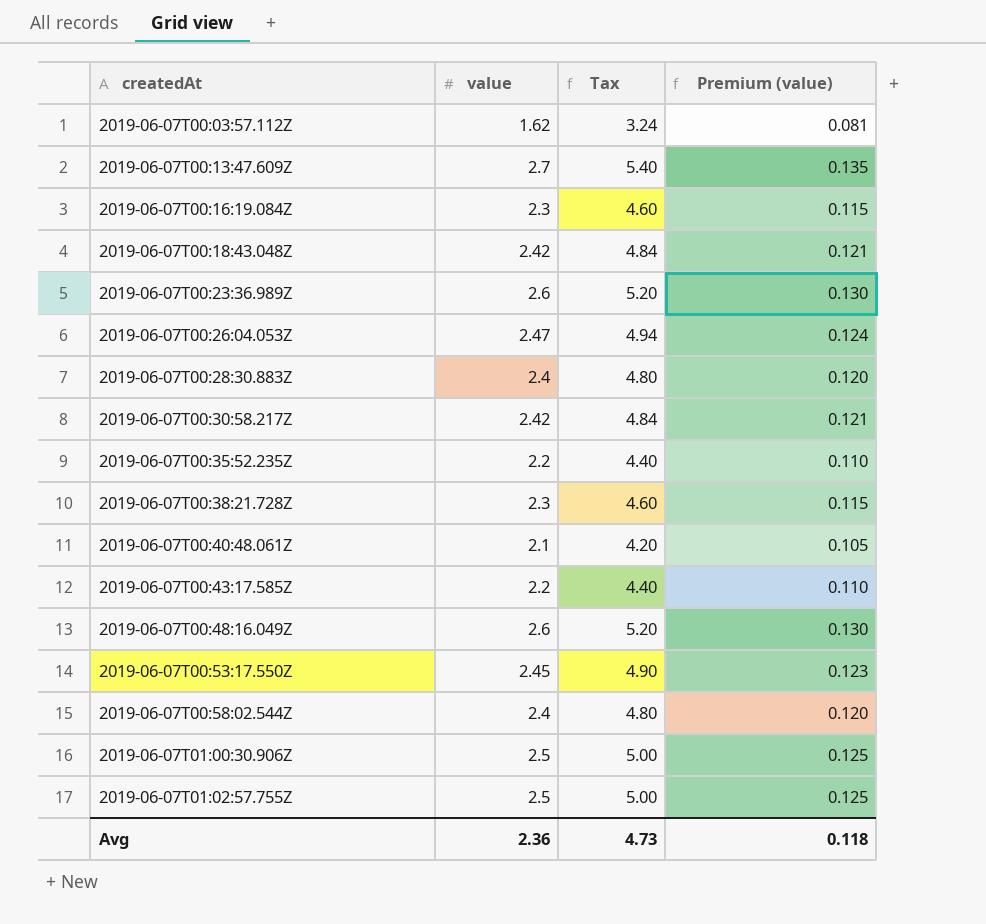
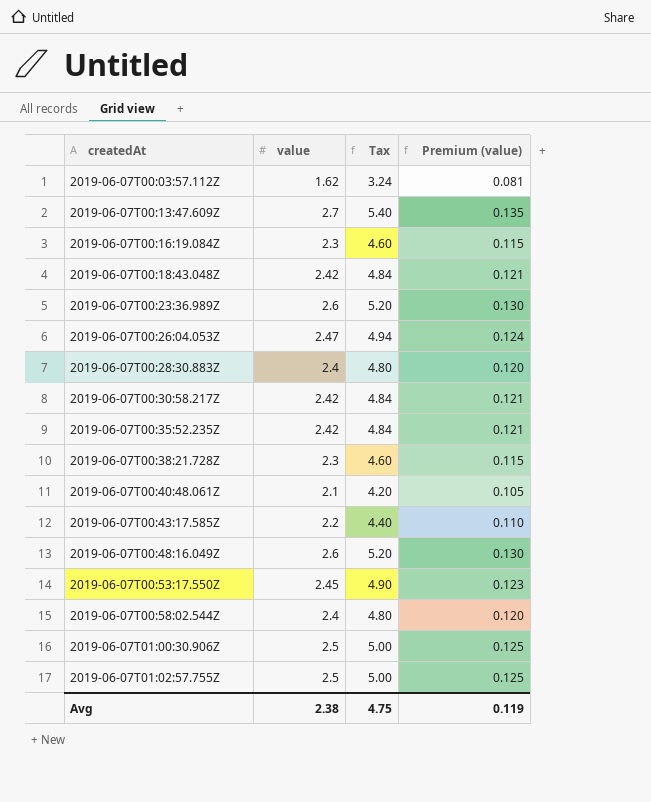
2019-06-07T00:35:52.235Z | value: 2.2 -> 2.42
2019-06-07T00:35:52.235Z | Tax: 4.40 -> 4.84
2019-06-07T00:35:52.235Z | Premium (value): 0.110 -> 0.121
Avg | value: 2.36 -> 2.38
Avg | Tax: 4.73 -> 4.75
Avg | Premium (value): 0.118 -> 0.119

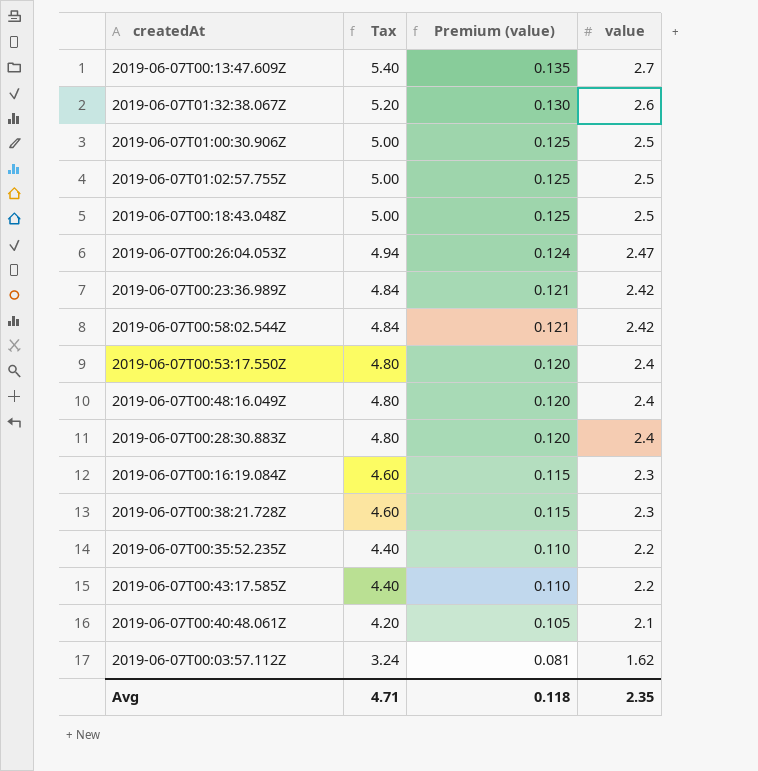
row order: createdAt ascending -> Tax descending
column value | position: 2 -> 4
row 2019-06-07T00:30:58.217Z: 2.42 | 4.84 | 0.121 -> none
row 2019-06-07T01:32:38.067Z: none -> 5.20 | 0.130 | 2.6
2019-06-07T00:18:43.048Z | Tax: 4.84 -> 5.00
2019-06-07T00:18:43.048Z | Premium (value): 0.121 -> 0.125
2019-06-07T00:18:43.048Z | value: 2.42 -> 2.5
2019-06-07T00:23:36.989Z | Tax: 5.20 -> 4.84
2019-06-07T00:23:36.989Z | Premium (value): 0.130 -> 0.121
2019-06-07T00:23:36.989Z | value: 2.6 -> 2.42
2019-06-07T00:58:02.544Z | Tax: 4.80 -> 4.84
2019-06-07T00:58:02.544Z | Premium (value): 0.120 -> 0.121
2019-06-07T00:58:02.544Z | value: 2.4 -> 2.42
2019-06-07T00:53:17.550Z | Tax: 4.90 -> 4.80
2019-06-07T00:53:17.550Z | Premium (value): 0.123 -> 0.120
2019-06-07T00:53:17.550Z | value: 2.45 -> 2.4
2019-06-07T00:48:16.049Z | Tax: 5.20 -> 4.80
2019-06-07T00:48:16.049Z | Premium (value): 0.130 -> 0.120
2019-06-07T00:48:16.049Z | value: 2.6 -> 2.4
2019-06-07T00:35:52.235Z | Tax: 4.84 -> 4.40
2019-06-07T00:35:52.235Z | Premium (value): 0.121 -> 0.110
2019-06-07T00:35:52.235Z | value: 2.42 -> 2.2
Avg | Tax: 4.75 -> 4.71
Avg | Premium (value): 0.119 -> 0.118
Avg | value: 2.38 -> 2.35

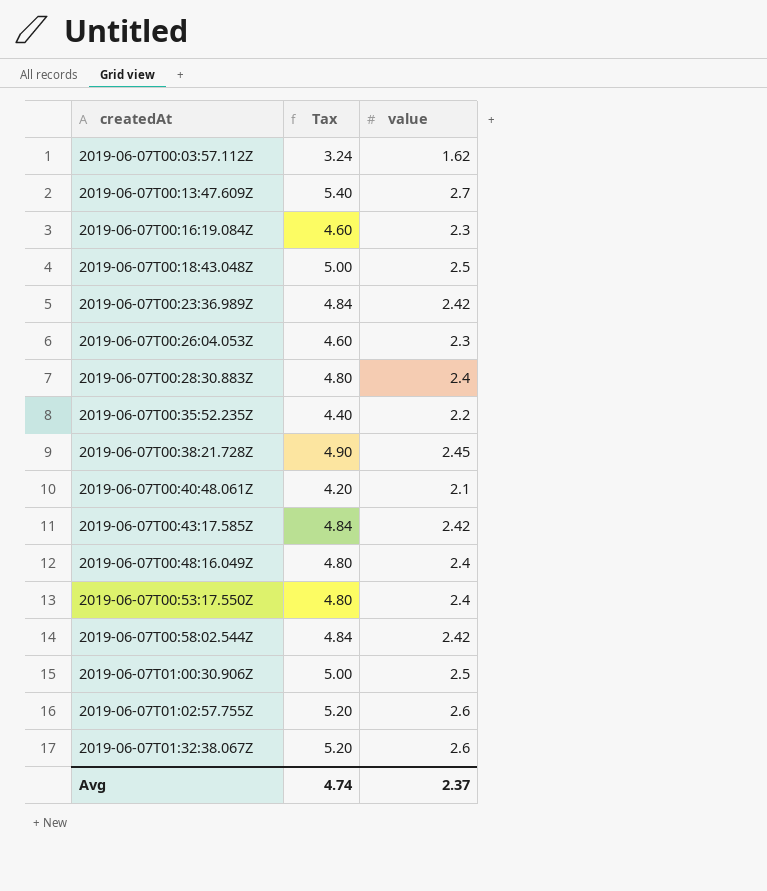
row order: Tax descending -> createdAt ascending
column Premium (value) | formula: [value] * 0.05 -> none
2019-06-07T00:26:04.053Z | Tax: 4.94 -> 4.60
2019-06-07T00:26:04.053Z | value: 2.47 -> 2.3
2019-06-07T00:38:21.728Z | Tax: 4.60 -> 4.90
2019-06-07T00:38:21.728Z | value: 2.3 -> 2.45
2019-06-07T00:43:17.585Z | Tax: 4.40 -> 4.84
2019-06-07T00:43:17.585Z | value: 2.2 -> 2.42
2019-06-07T01:02:57.755Z | Tax: 5.00 -> 5.20
2019-06-07T01:02:57.755Z | value: 2.5 -> 2.6
Avg | Tax: 4.71 -> 4.74
Avg | value: 2.35 -> 2.37

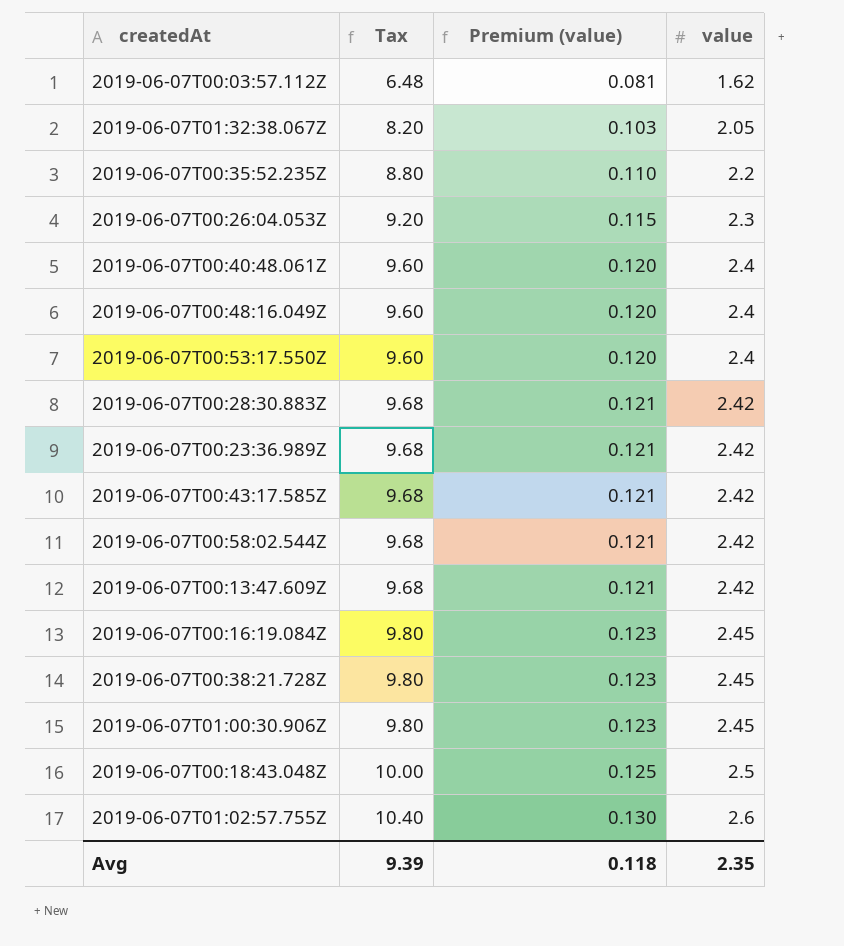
row order: createdAt ascending -> Tax ascending
column Tax | formula: [value] * 2 -> [value] * 4
column Premium (value) | formula: none -> [value] * 0.05
2019-06-07T01:32:38.067Z | value: 2.6 -> 2.05
2019-06-07T00:40:48.061Z | value: 2.1 -> 2.4
2019-06-07T00:28:30.883Z | value: 2.4 -> 2.42
2019-06-07T00:13:47.609Z | value: 2.7 -> 2.42
2019-06-07T00:16:19.084Z | value: 2.3 -> 2.45
2019-06-07T01:00:30.906Z | value: 2.5 -> 2.45
Avg | Tax: 4.74 -> 9.39
Avg | value: 2.37 -> 2.35

